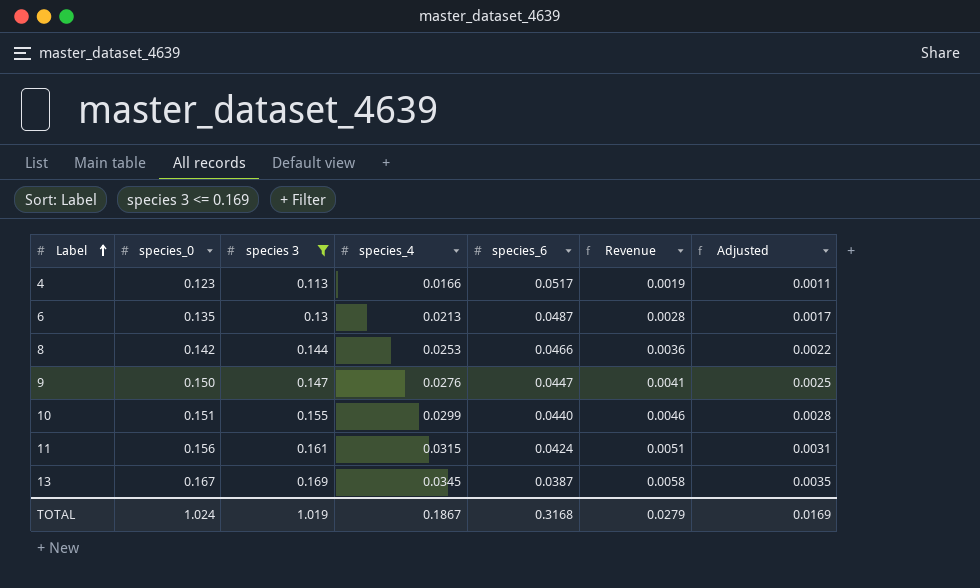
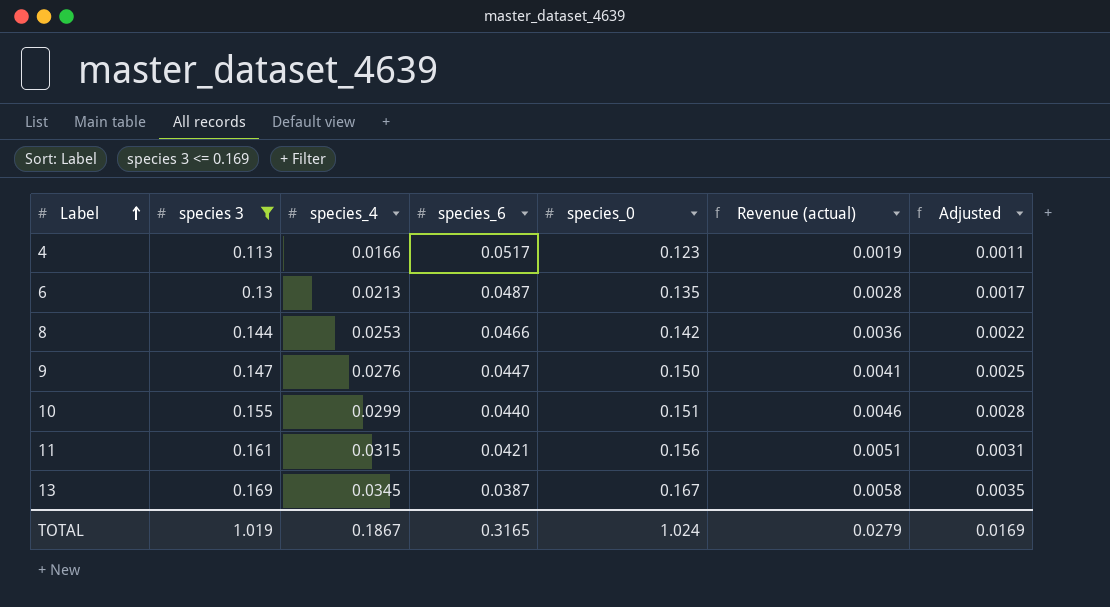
column species_0 | position: 2 -> 5
column name: Revenue -> Revenue (actual)
11 | species_6: 0.0424 -> 0.0421
TOTAL | species_6: 0.3168 -> 0.3165

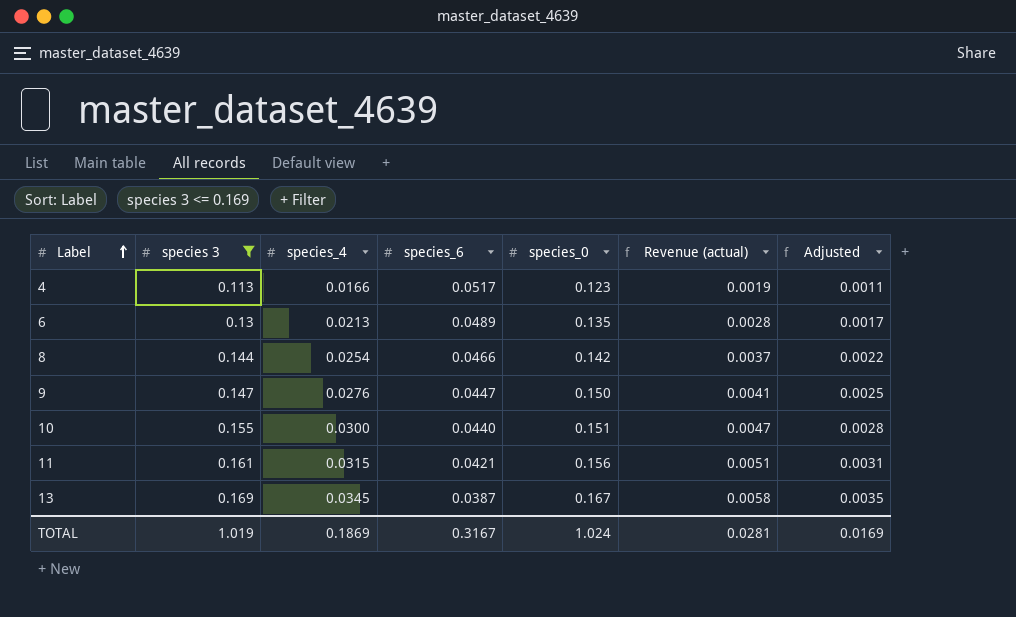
6 | species_6: 0.0487 -> 0.0489
8 | species_4: 0.0253 -> 0.0254
8 | Revenue (actual): 0.0036 -> 0.0037
10 | species_4: 0.0299 -> 0.0300
10 | Revenue (actual): 0.0046 -> 0.0047
TOTAL | species_4: 0.1867 -> 0.1869
TOTAL | species_6: 0.3165 -> 0.3167
TOTAL | Revenue (actual): 0.0279 -> 0.0281

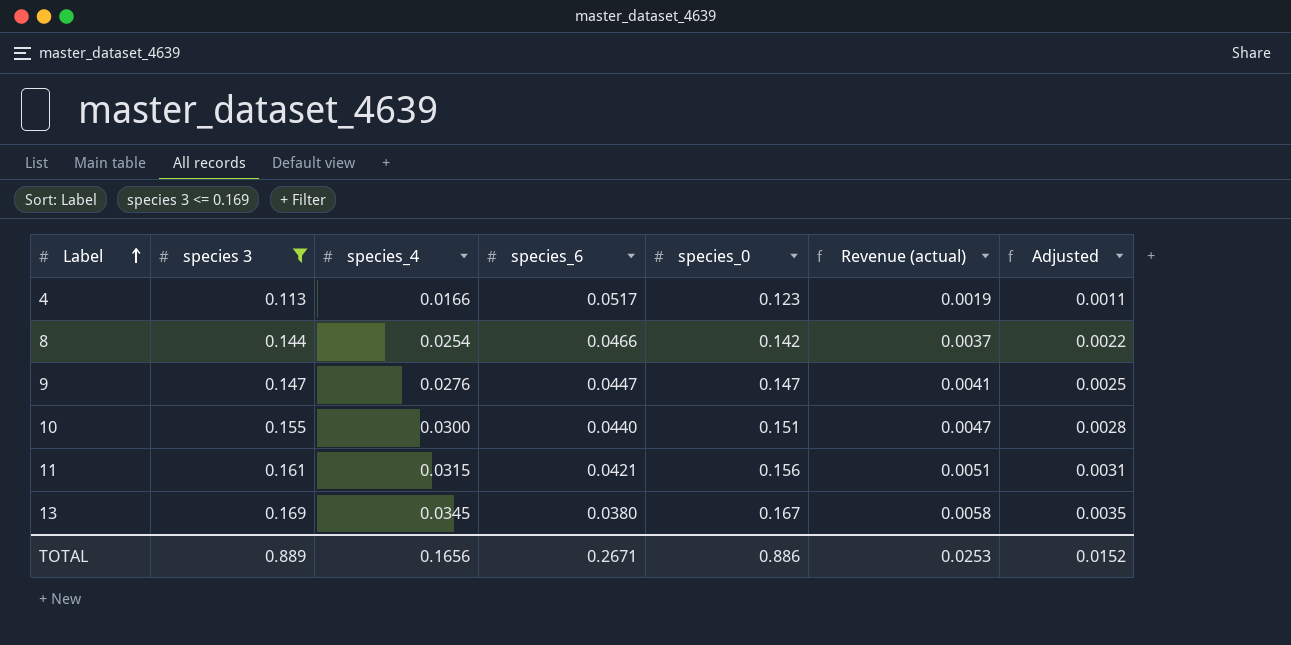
row 6: 0.13 | 0.0213 | 0.0489 | 0.135 | 0.0028 | 0.0017 -> none
9 | species_0: 0.150 -> 0.147
13 | species_6: 0.0387 -> 0.0380
TOTAL | species 3: 1.019 -> 0.889
TOTAL | species_4: 0.1869 -> 0.1656
TOTAL | species_6: 0.3167 -> 0.2671
TOTAL | species_0: 1.024 -> 0.886
TOTAL | Revenue (actual): 0.0281 -> 0.0253
TOTAL | Adjusted: 0.0169 -> 0.0152

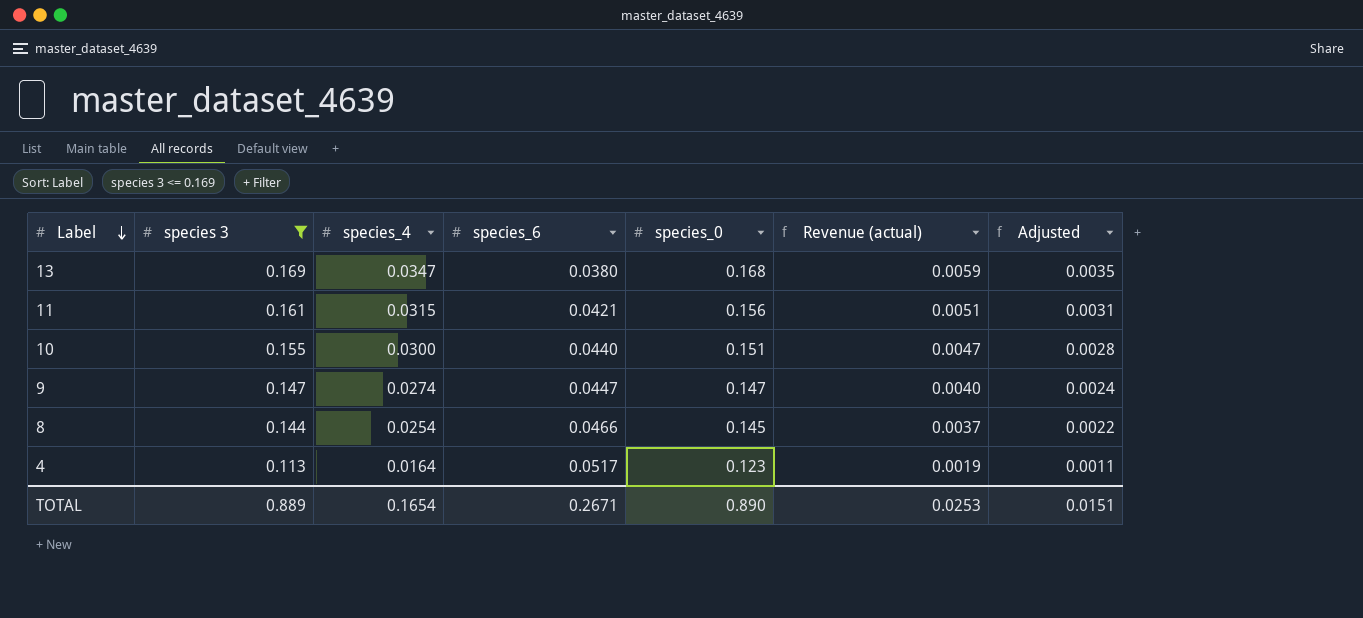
row order: Label ascending -> Label descending
13 | species_4: 0.0345 -> 0.0347
13 | species_0: 0.167 -> 0.168
13 | Revenue (actual): 0.0058 -> 0.0059
9 | species_4: 0.0276 -> 0.0274
9 | Revenue (actual): 0.0041 -> 0.0040
9 | Adjusted: 0.0025 -> 0.0024
8 | species_0: 0.142 -> 0.145
4 | species_4: 0.0166 -> 0.0164
TOTAL | species_4: 0.1656 -> 0.1654
TOTAL | species_0: 0.886 -> 0.890
TOTAL | Adjusted: 0.0152 -> 0.0151

